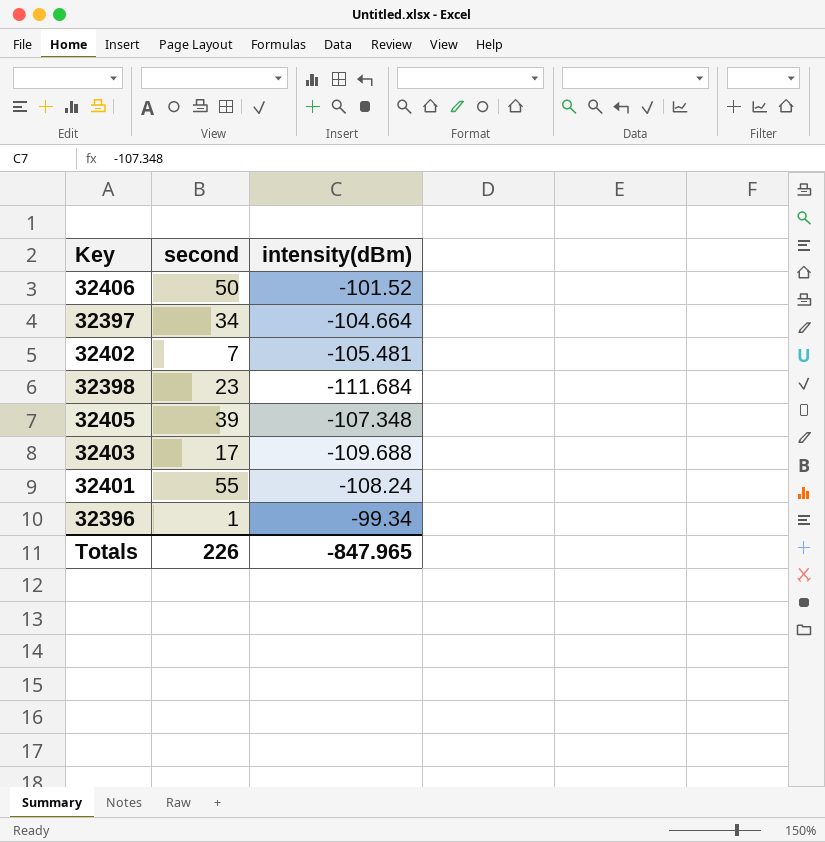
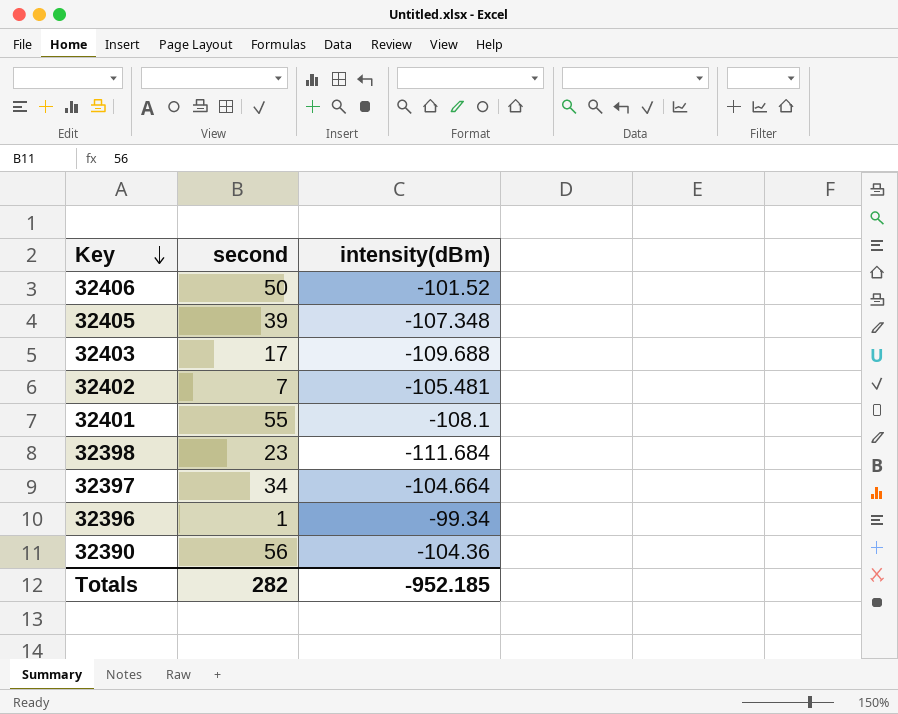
row order: none -> Key descending
32401 | intensity(dBm): -108.24 -> -108.1
row 32390: none -> 56 | -104.36
Totals | second: 226 -> 282
Totals | intensity(dBm): -847.965 -> -952.185

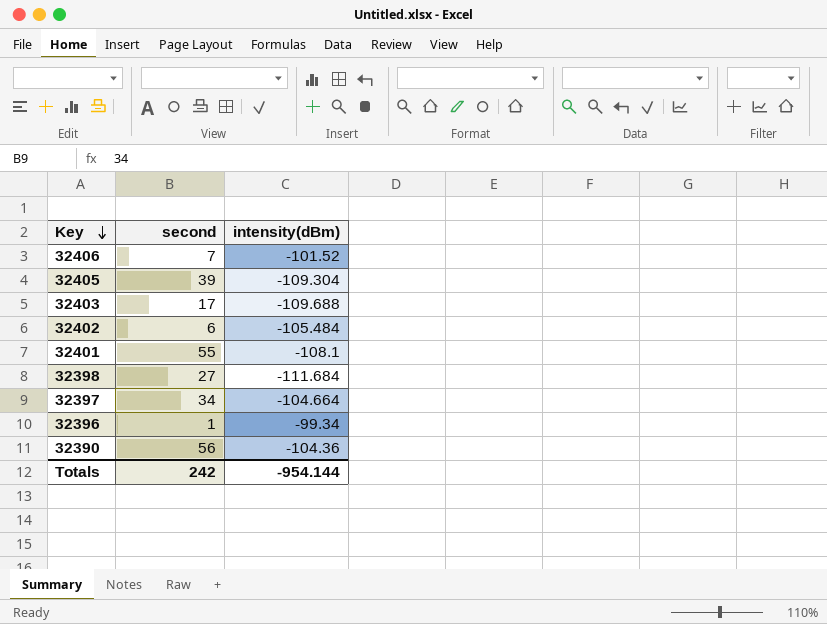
32406 | second: 50 -> 7
32405 | intensity(dBm): -107.348 -> -109.304
32402 | second: 7 -> 6
32402 | intensity(dBm): -105.481 -> -105.484
32398 | second: 23 -> 27
Totals | second: 282 -> 242
Totals | intensity(dBm): -952.185 -> -954.144

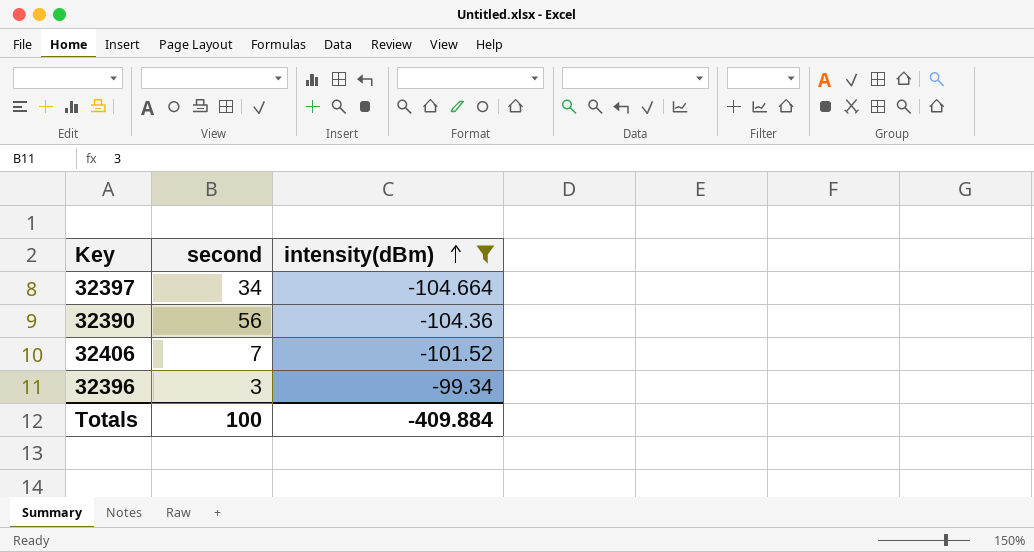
filter: none -> intensity(dBm) >= -104.664
row order: Key descending -> intensity(dBm) ascending
32396 | second: 1 -> 3
Totals | second: 242 -> 100
Totals | intensity(dBm): -954.144 -> -409.884

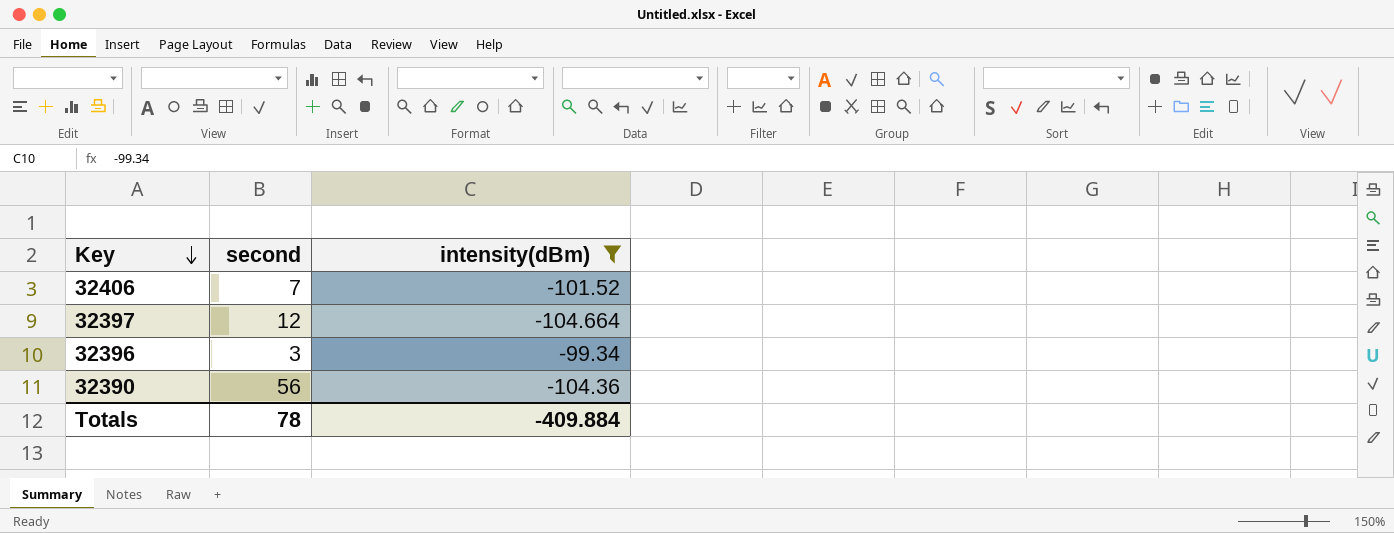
row order: intensity(dBm) ascending -> Key descending
32397 | second: 34 -> 12
Totals | second: 100 -> 78

